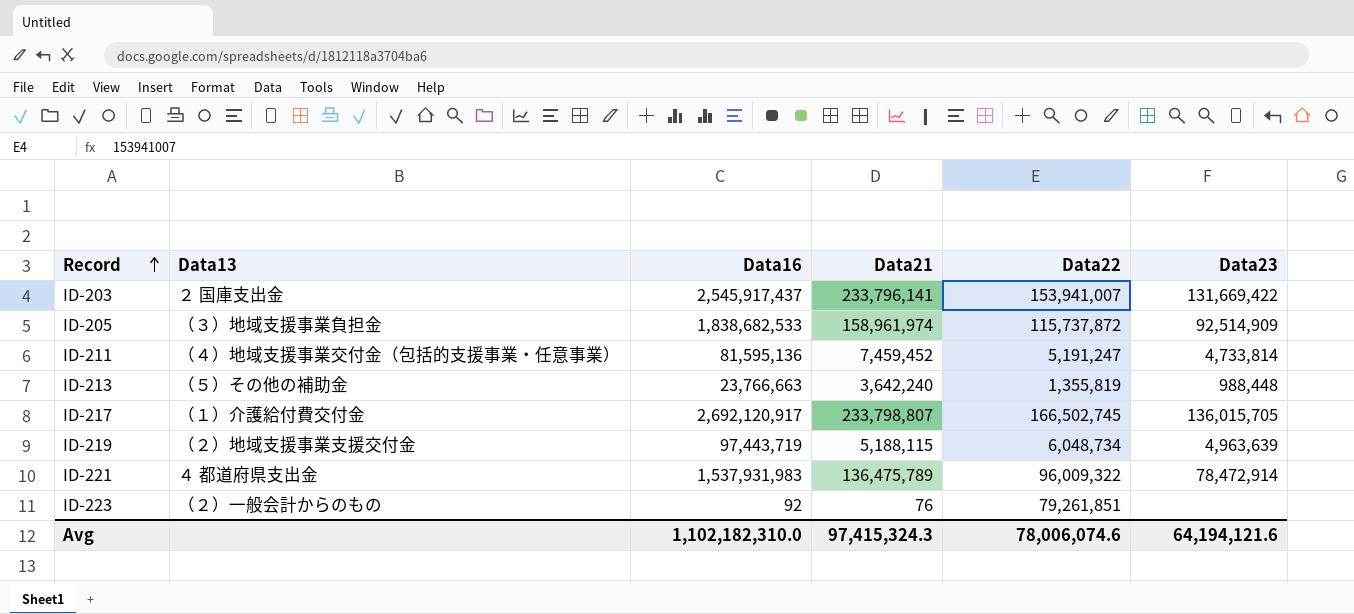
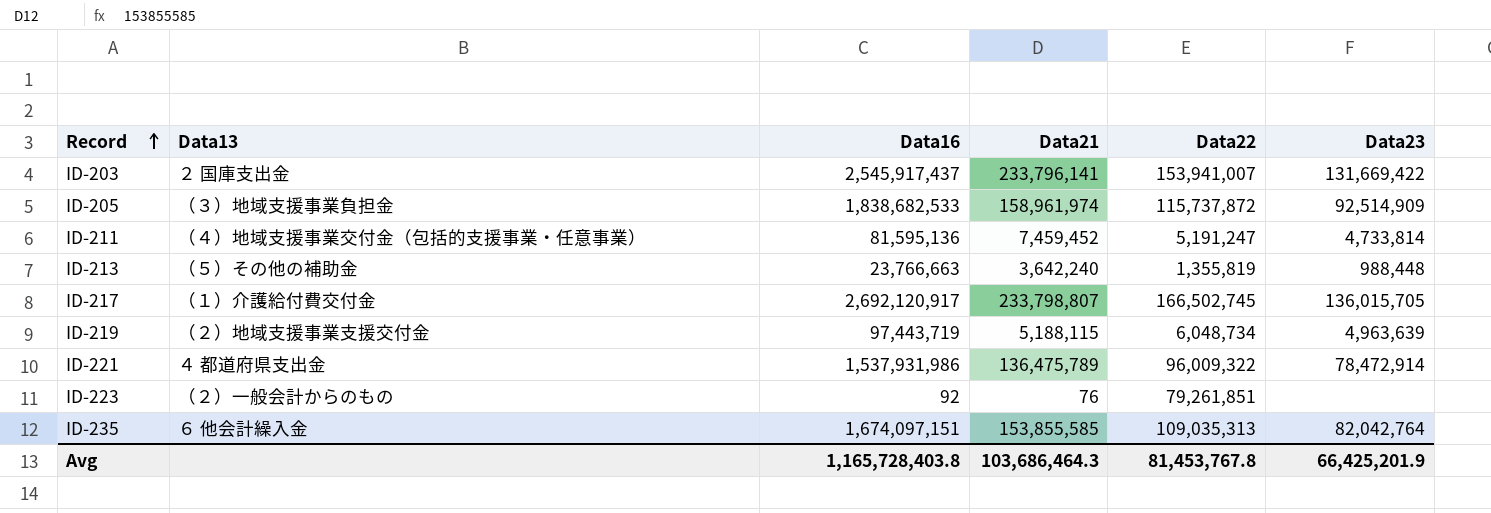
ID-221 | Data16: 1,537,931,983 -> 1,537,931,986
row ID-235: none -> ６ 他会計繰入金 | 1,674,097,151 | 153,855,585 | 109,035,313 | 82,042,764
Avg | Data16: 1,102,182,310.0 -> 1,165,728,403.8
Avg | Data21: 97,415,324.3 -> 103,686,464.3
Avg | Data22: 78,006,074.6 -> 81,453,767.8
Avg | Data23: 64,194,121.6 -> 66,425,201.9

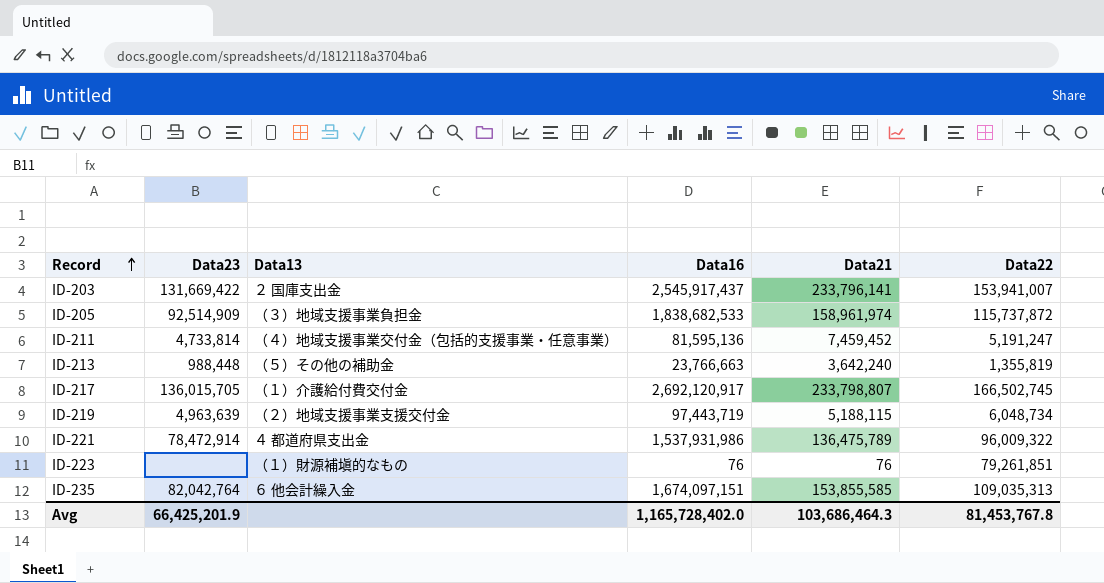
column Data23 | position: 6 -> 2
ID-223 | Data13: （２）一般会計からのもの -> （１）財源補塡的なもの
ID-223 | Data16: 92 -> 76
Avg | Data16: 1,165,728,403.8 -> 1,165,728,402.0

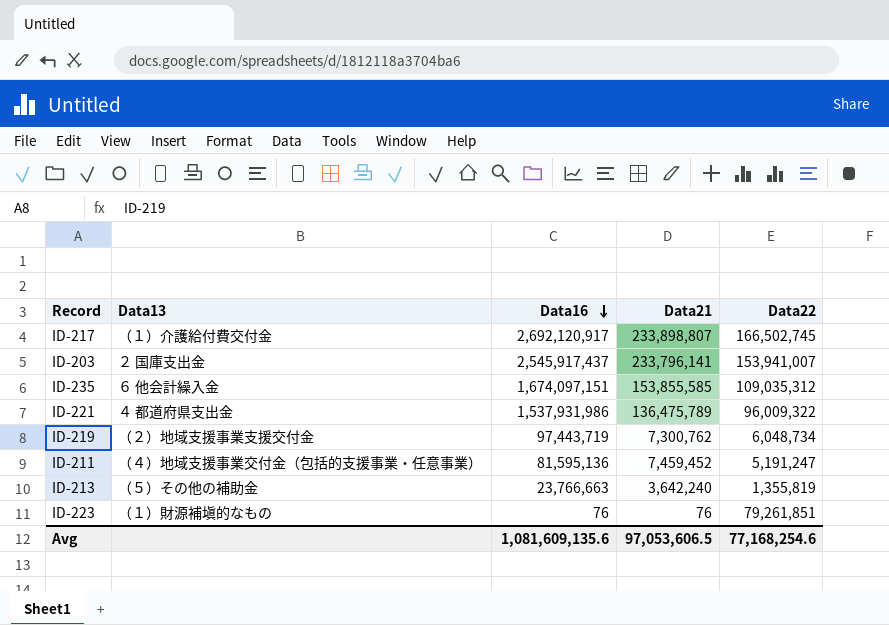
row order: Record ascending -> Data16 descending
column Data23 | position: 2 -> none
row ID-205: 92,514,909 | （３）地域支援事業負担金 | 1,838,682,533 | 158,961,974 | 115,737,872 -> none
ID-217 | Data21: 233,798,807 -> 233,898,807
ID-235 | Data22: 109,035,313 -> 109,035,312
ID-219 | Data21: 5,188,115 -> 7,300,762
Avg | Data16: 1,165,728,402.0 -> 1,081,609,135.6
Avg | Data21: 103,686,464.3 -> 97,053,606.5
Avg | Data22: 81,453,767.8 -> 77,168,254.6

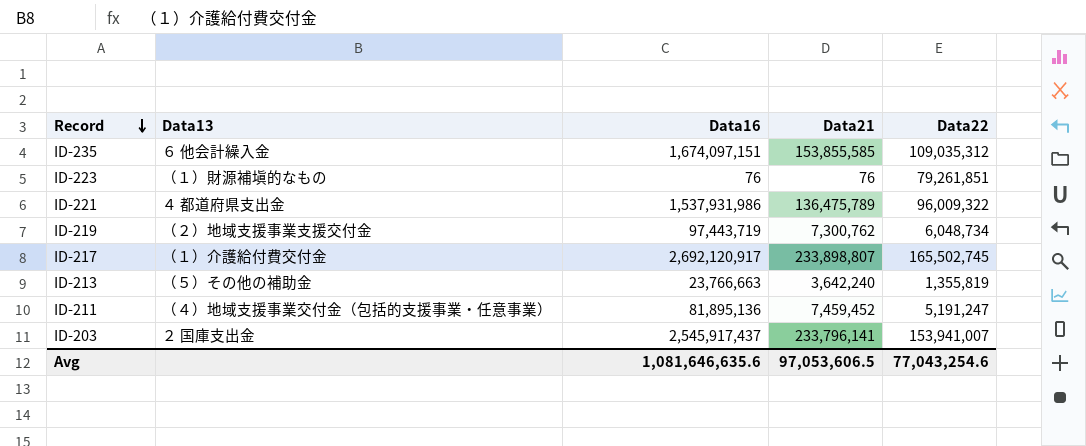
row order: Data16 descending -> Record descending
ID-217 | Data22: 166,502,745 -> 165,502,745
ID-211 | Data16: 81,595,136 -> 81,895,136
Avg | Data16: 1,081,609,135.6 -> 1,081,646,635.6
Avg | Data22: 77,168,254.6 -> 77,043,254.6

